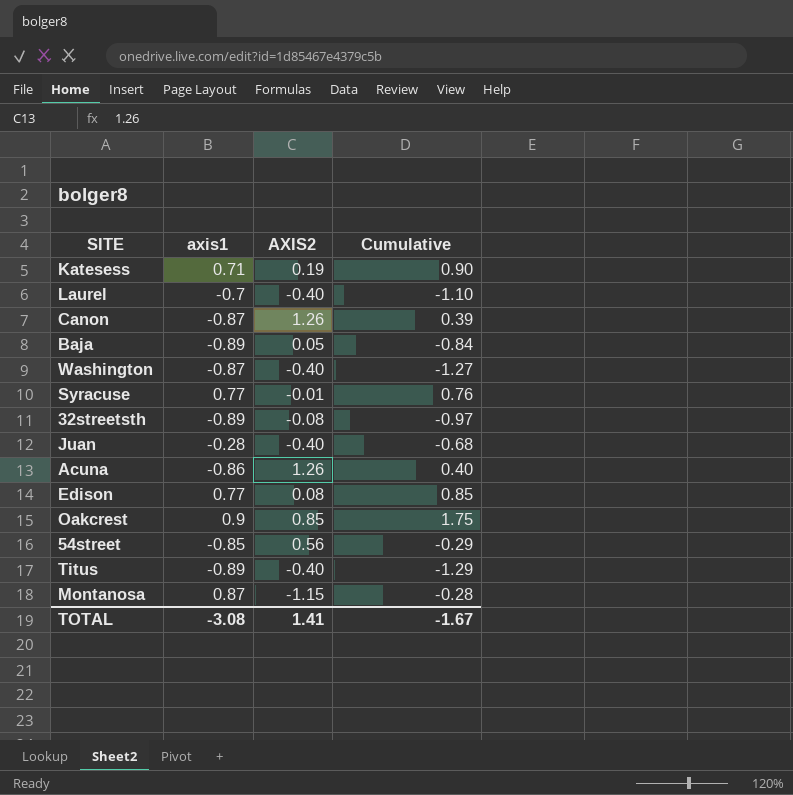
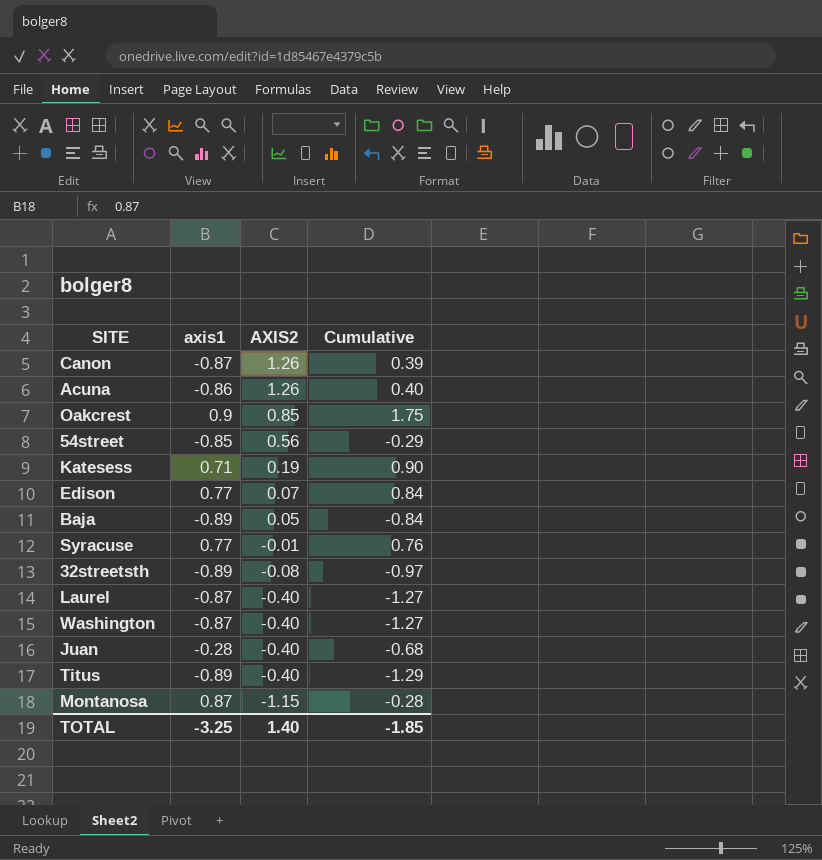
row order: none -> AXIS2 descending
Edison | AXIS2: 0.08 -> 0.07
Edison | Cumulative: 0.85 -> 0.84
Laurel | axis1: -0.7 -> -0.87
Laurel | Cumulative: -1.10 -> -1.27
TOTAL | axis1: -3.08 -> -3.25
TOTAL | AXIS2: 1.41 -> 1.40
TOTAL | Cumulative: -1.67 -> -1.85

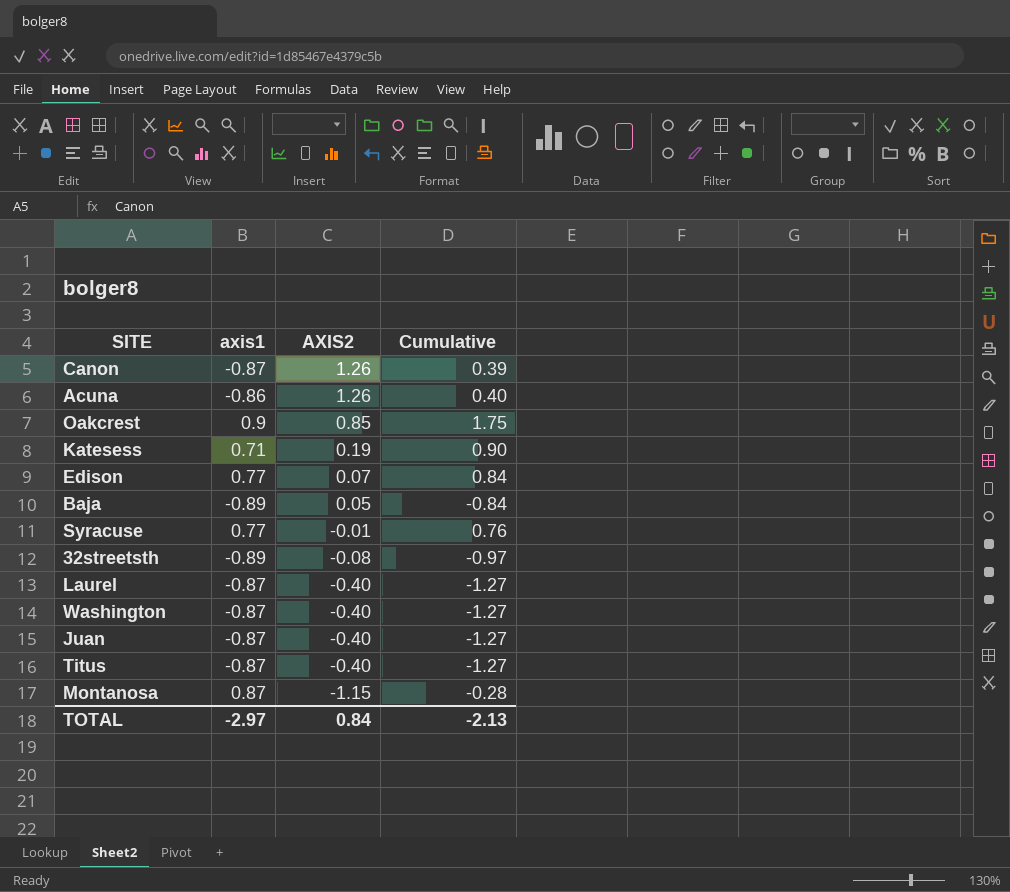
row 54street: -0.85 | 0.56 | -0.29 -> none
Juan | axis1: -0.28 -> -0.87
Juan | Cumulative: -0.68 -> -1.27
Titus | axis1: -0.89 -> -0.87
Titus | Cumulative: -1.29 -> -1.27
TOTAL | axis1: -3.25 -> -2.97
TOTAL | AXIS2: 1.40 -> 0.84
TOTAL | Cumulative: -1.85 -> -2.13

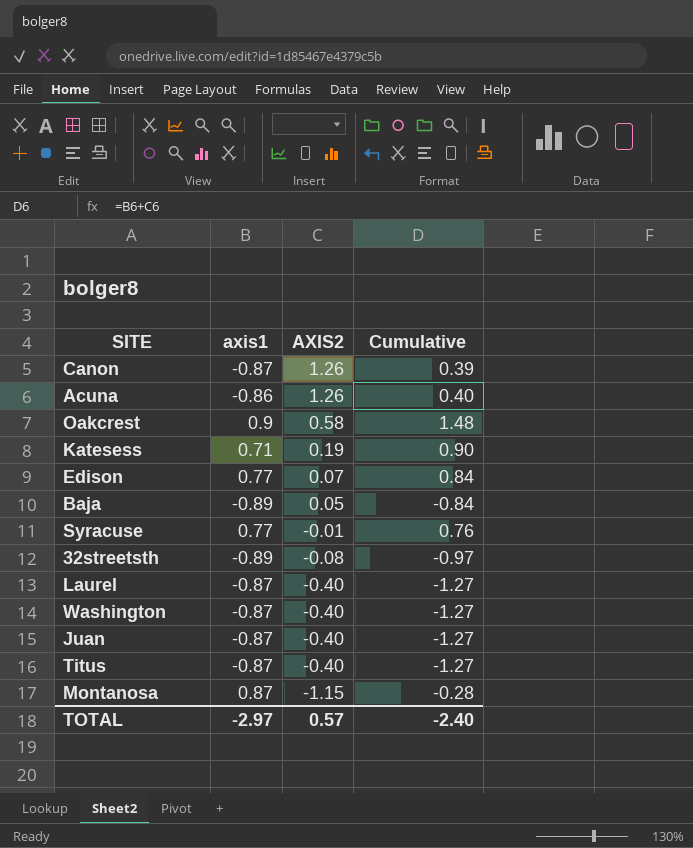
Oakcrest | AXIS2: 0.85 -> 0.58
Oakcrest | Cumulative: 1.75 -> 1.48
TOTAL | AXIS2: 0.84 -> 0.57
TOTAL | Cumulative: -2.13 -> -2.40

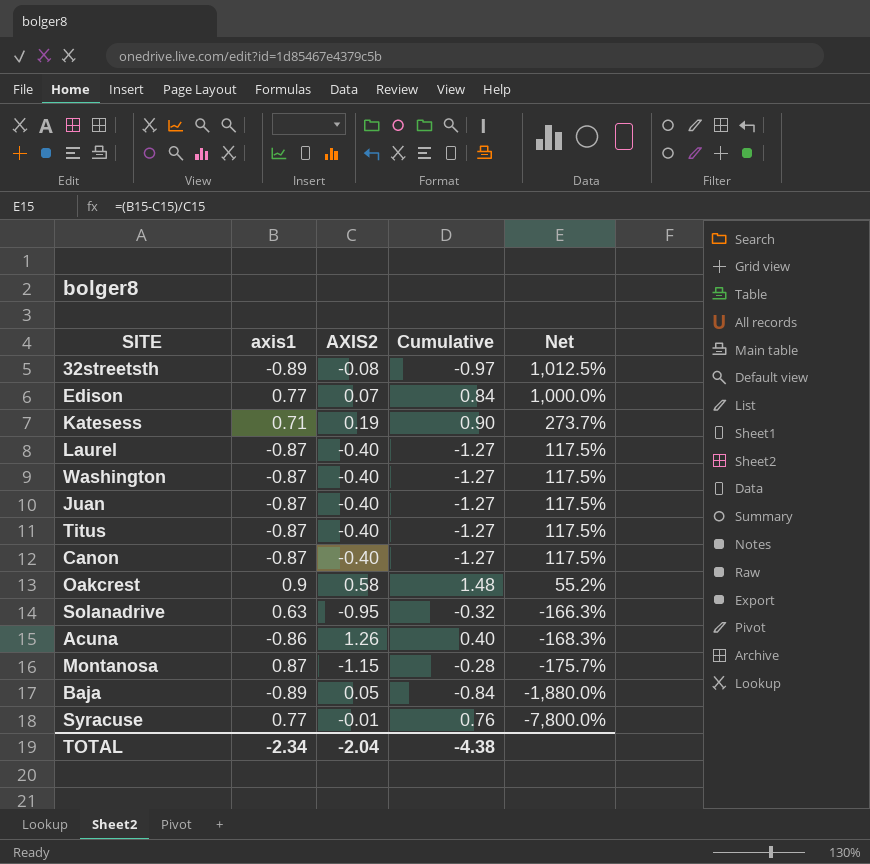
row order: AXIS2 descending -> Net descending
column Net | formula: none -> ([axis1] - [AXIS2]) / [AXIS2]
Canon | AXIS2: 1.26 -> -0.40
Canon | Cumulative: 0.39 -> -1.27
row Solanadrive: none -> 0.63 | -0.95 | -0.32 | -166.3%
TOTAL | axis1: -2.97 -> -2.34
TOTAL | AXIS2: 0.57 -> -2.04
TOTAL | Cumulative: -2.40 -> -4.38

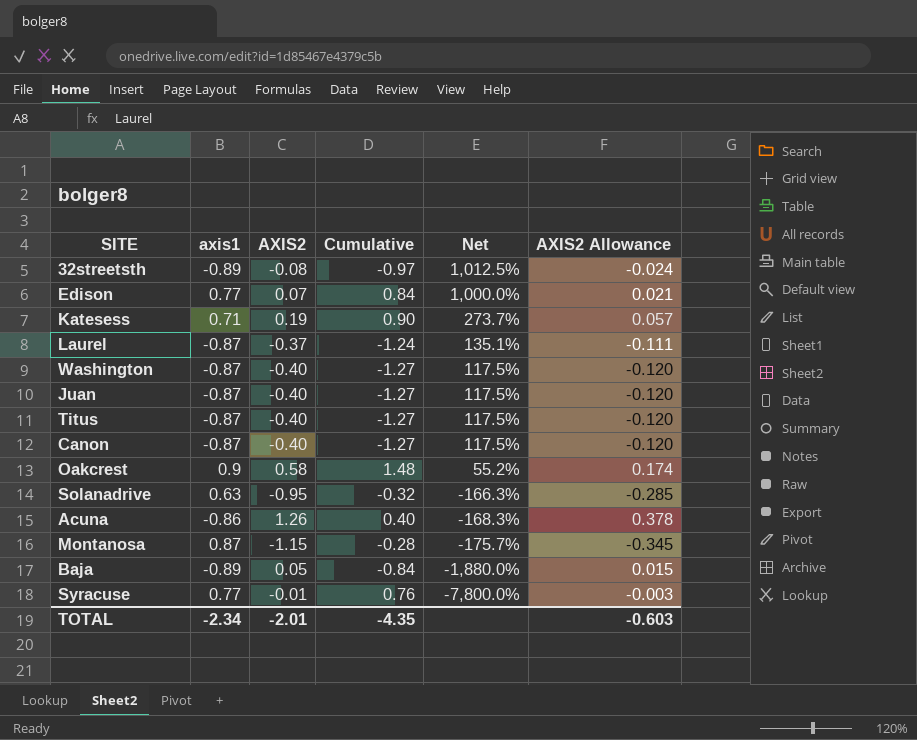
column AXIS2 Allowance | formula: none -> [AXIS2] * 0.3
Laurel | AXIS2: -0.40 -> -0.37
Laurel | Cumulative: -1.27 -> -1.24
Laurel | Net: 117.5% -> 135.1%
TOTAL | AXIS2: -2.04 -> -2.01
TOTAL | Cumulative: -4.38 -> -4.35

